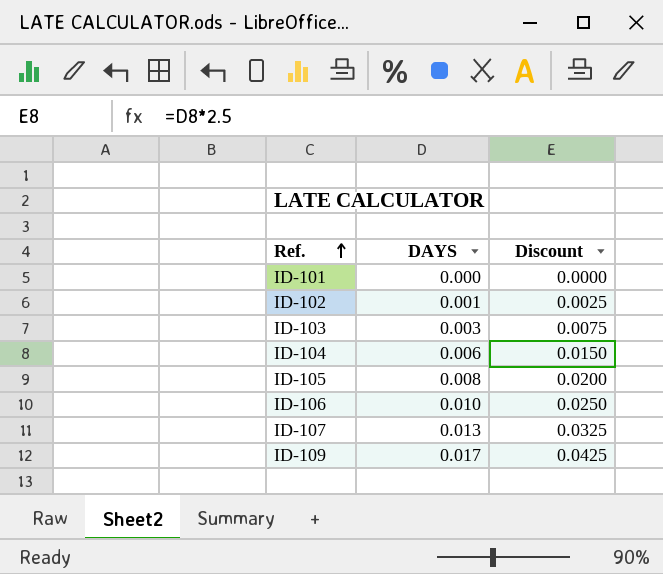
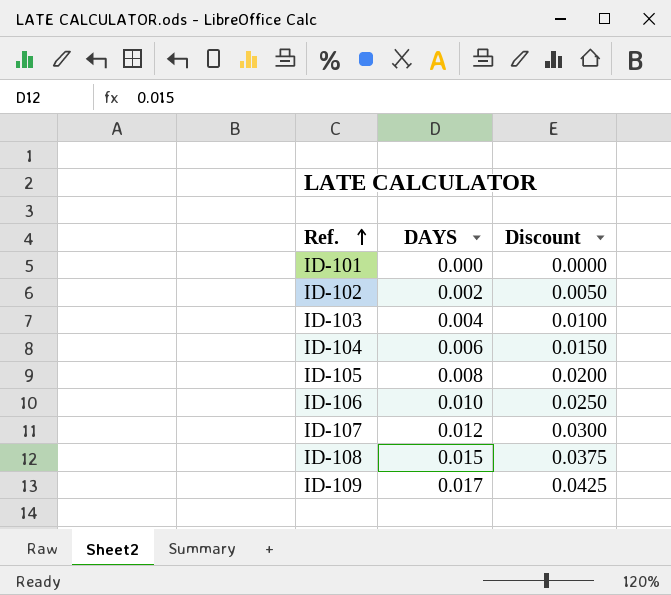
ID-102 | DAYS: 0.001 -> 0.002
ID-102 | Discount: 0.0025 -> 0.0050
ID-103 | DAYS: 0.003 -> 0.004
ID-103 | Discount: 0.0075 -> 0.0100
ID-107 | DAYS: 0.013 -> 0.012
ID-107 | Discount: 0.0325 -> 0.0300
row ID-108: none -> 0.015 | 0.0375

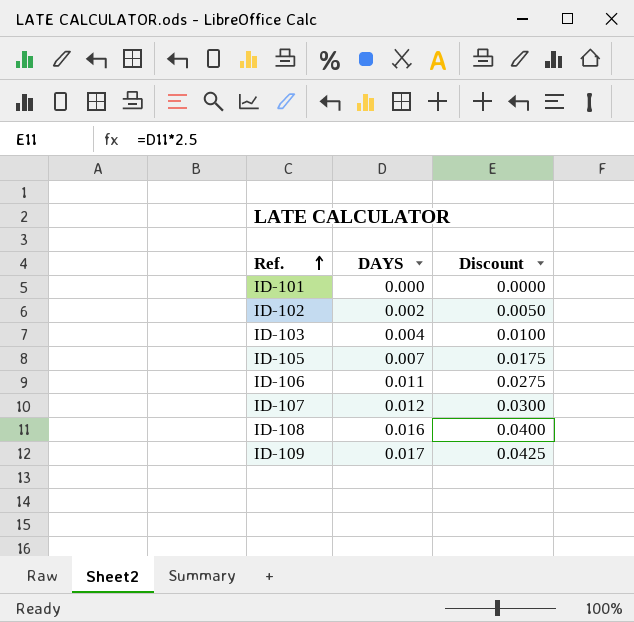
row ID-104: 0.006 | 0.0150 -> none
ID-105 | DAYS: 0.008 -> 0.007
ID-105 | Discount: 0.0200 -> 0.0175
ID-106 | DAYS: 0.010 -> 0.011
ID-106 | Discount: 0.0250 -> 0.0275
ID-108 | DAYS: 0.015 -> 0.016
ID-108 | Discount: 0.0375 -> 0.0400

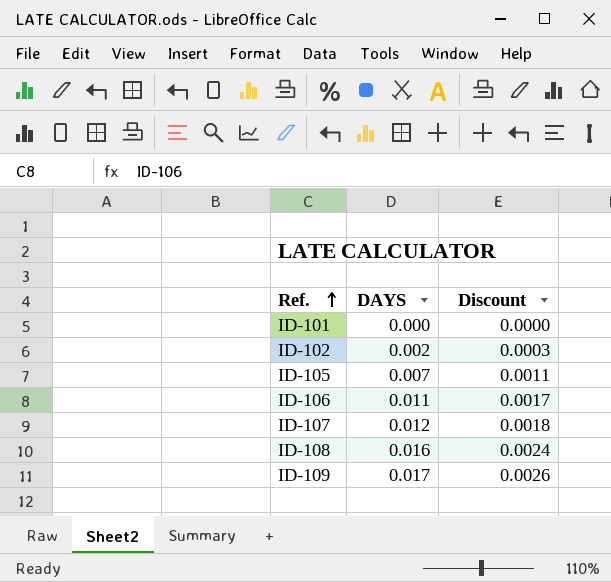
column Discount | formula: [DAYS] * 2.5 -> [DAYS] * 0.15
row ID-103: 0.004 | 0.0100 -> none

